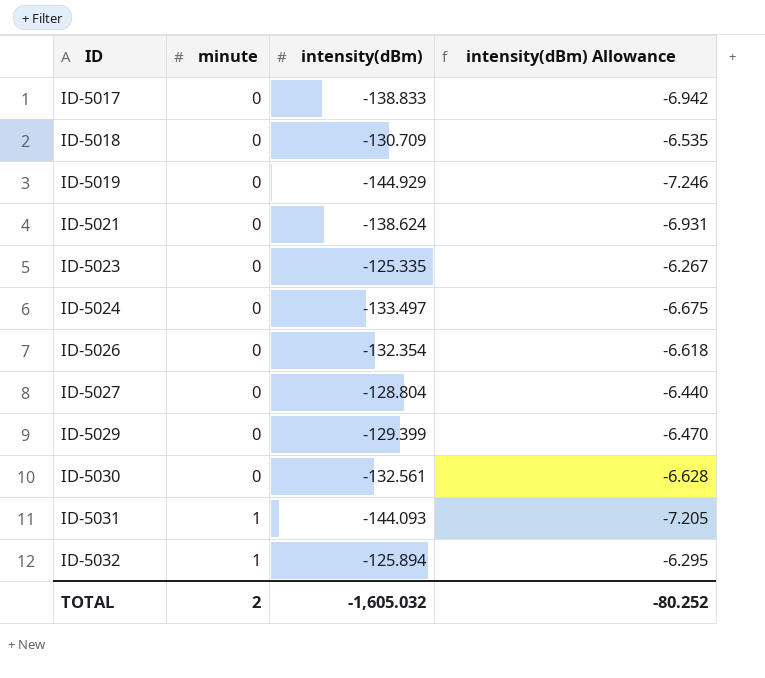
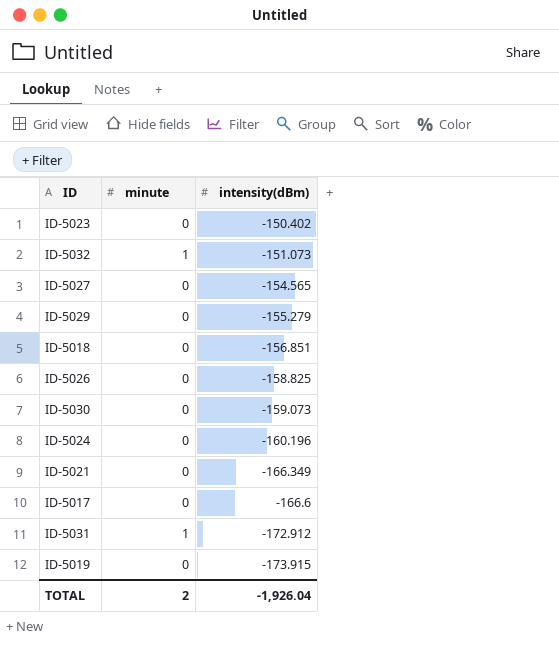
row order: ID ascending -> intensity(dBm) descending
column intensity(dBm) Allowance | formula: [intensity(dBm)] * 0.05 -> none
ID-5023 | intensity(dBm): -125.335 -> -150.402
ID-5032 | intensity(dBm): -125.894 -> -151.073
ID-5027 | intensity(dBm): -128.804 -> -154.565
ID-5029 | intensity(dBm): -129.399 -> -155.279
ID-5018 | intensity(dBm): -130.709 -> -156.851
ID-5026 | intensity(dBm): -132.354 -> -158.825
ID-5030 | intensity(dBm): -132.561 -> -159.073
ID-5024 | intensity(dBm): -133.497 -> -160.196
ID-5021 | intensity(dBm): -138.624 -> -166.349
ID-5017 | intensity(dBm): -138.833 -> -166.6
ID-5031 | intensity(dBm): -144.093 -> -172.912
ID-5019 | intensity(dBm): -144.929 -> -173.915
TOTAL | intensity(dBm): -1,605.032 -> -1,926.04

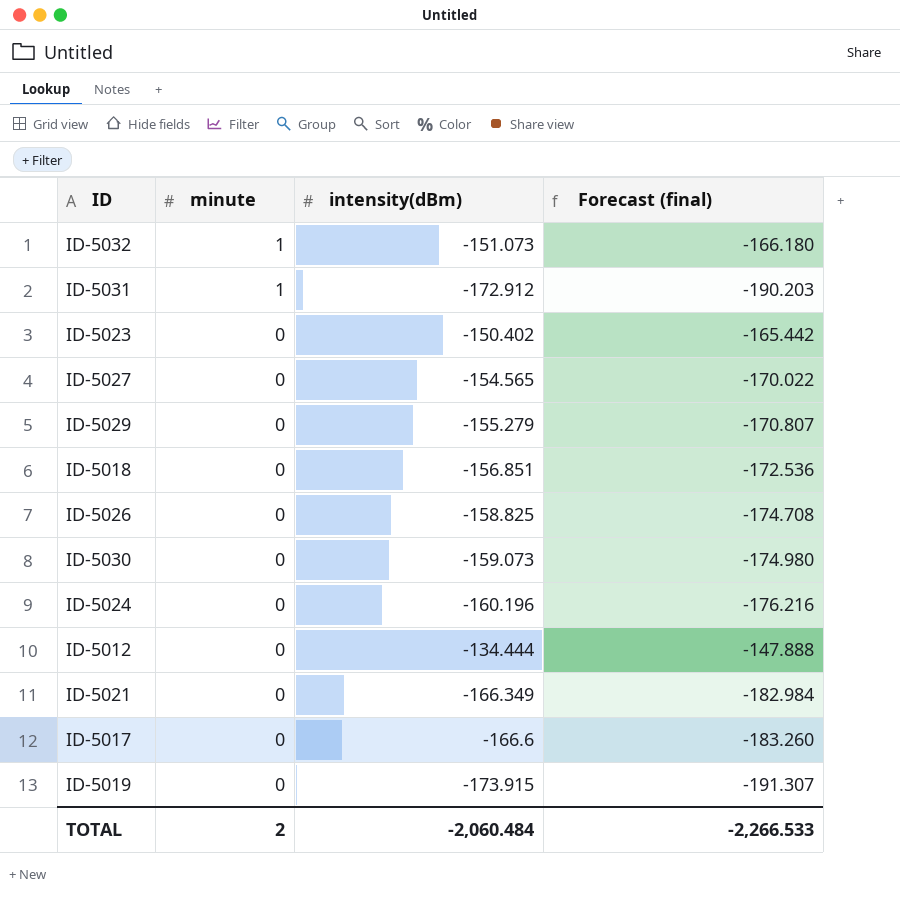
row order: intensity(dBm) descending -> minute descending
column Forecast (final) | formula: none -> [intensity(dBm)] * 1.1
row ID-5012: none -> 0 | -134.444 | -147.888
TOTAL | intensity(dBm): -1,926.04 -> -2,060.484

